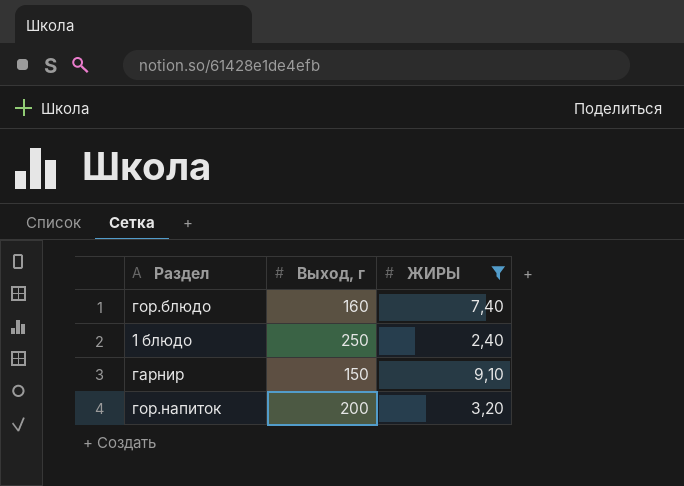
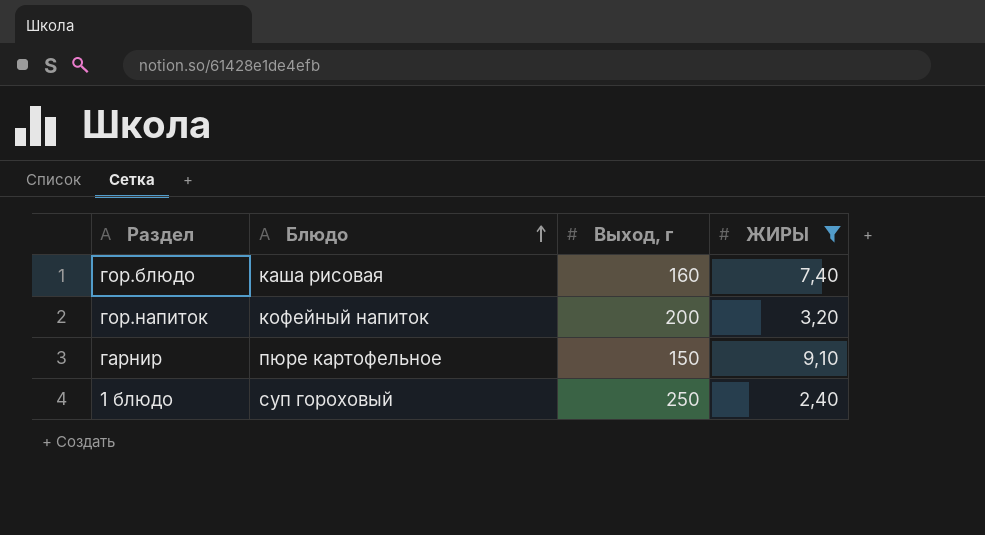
row order: none -> Блюдо ascending
column Блюдо | position: none -> 2

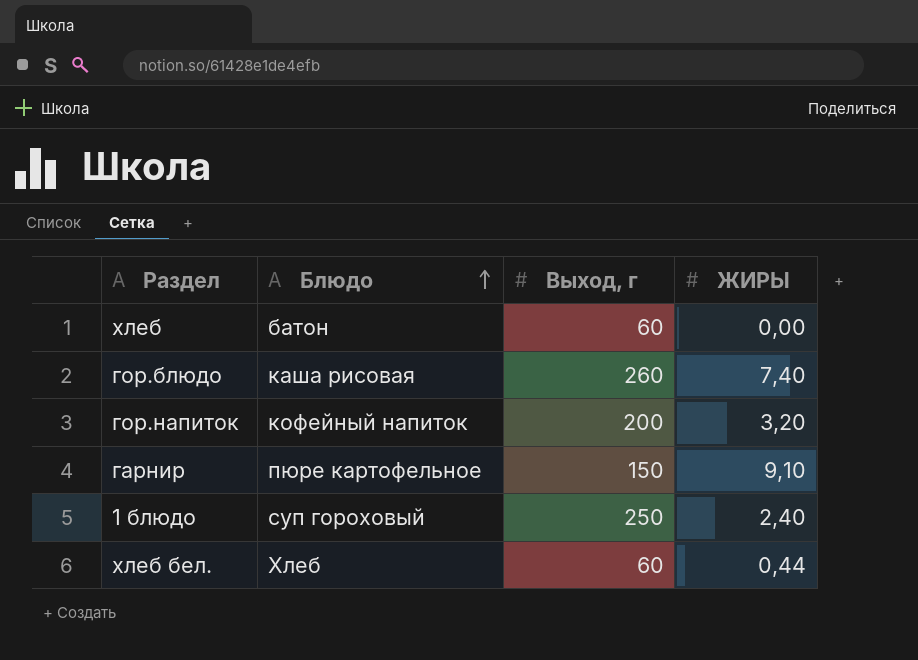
filter: ЖИРЫ >= 2,40 -> none
гор.блюдо | Выход, г: 160 -> 260

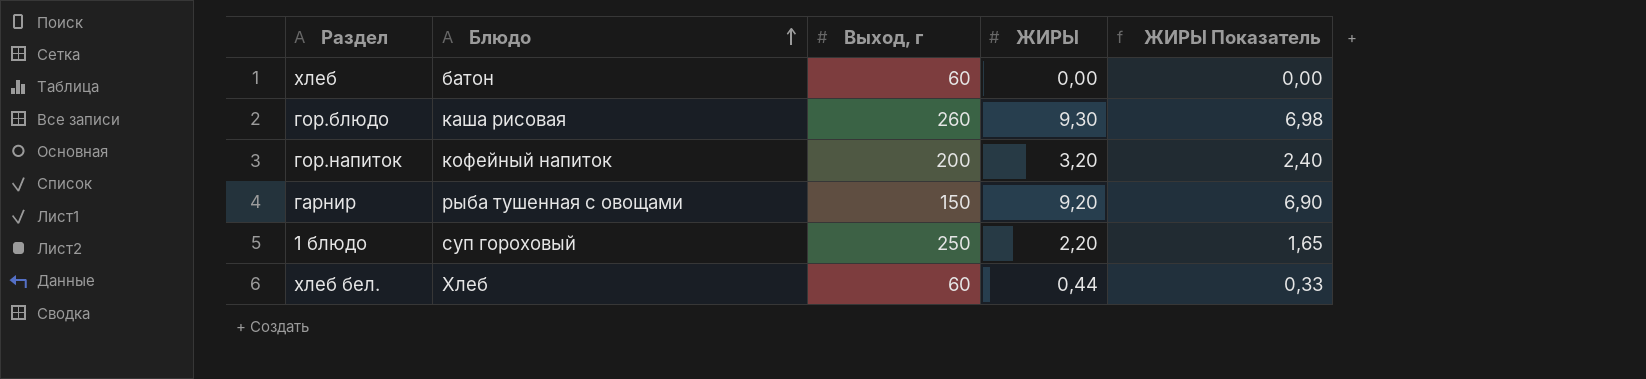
column ЖИРЫ Показатель | formula: none -> [ЖИРЫ] * 0,75
гор.блюдо | ЖИРЫ: 7,40 -> 9,30
гарнир | Блюдо: пюре картофельное -> рыба тушенная с овощами
гарнир | ЖИРЫ: 9,10 -> 9,20
1 блюдо | ЖИРЫ: 2,40 -> 2,20

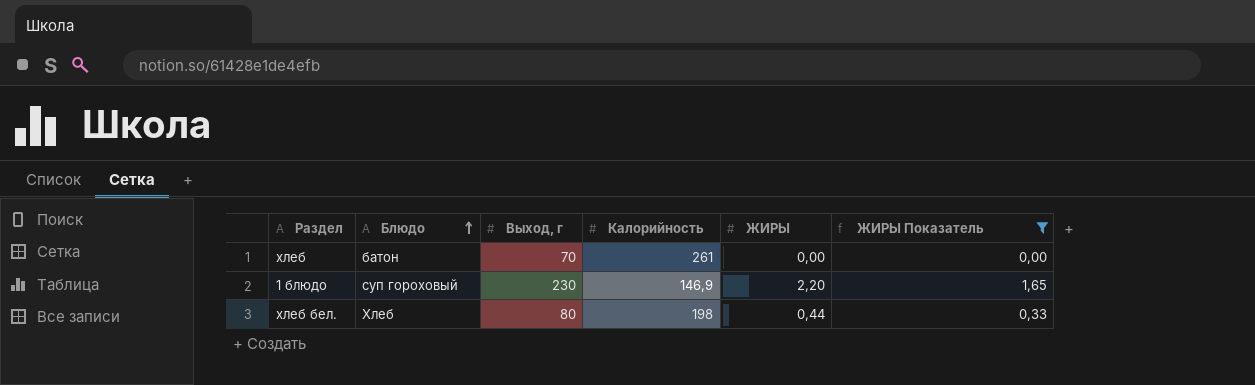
filter: none -> ЖИРЫ Показатель <= 1,65
column Калорийность | position: none -> 4
хлеб | Выход, г: 60 -> 70
1 блюдо | Выход, г: 250 -> 230
хлеб бел. | Выход, г: 60 -> 80

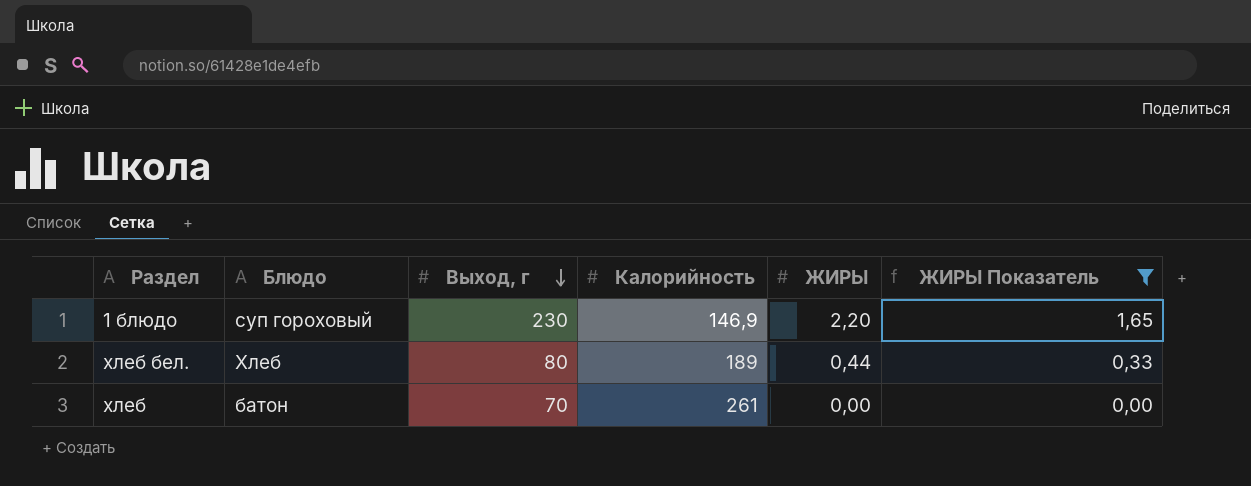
row order: Блюдо ascending -> Выход, г descending
хлеб бел. | Калорийность: 198 -> 189

